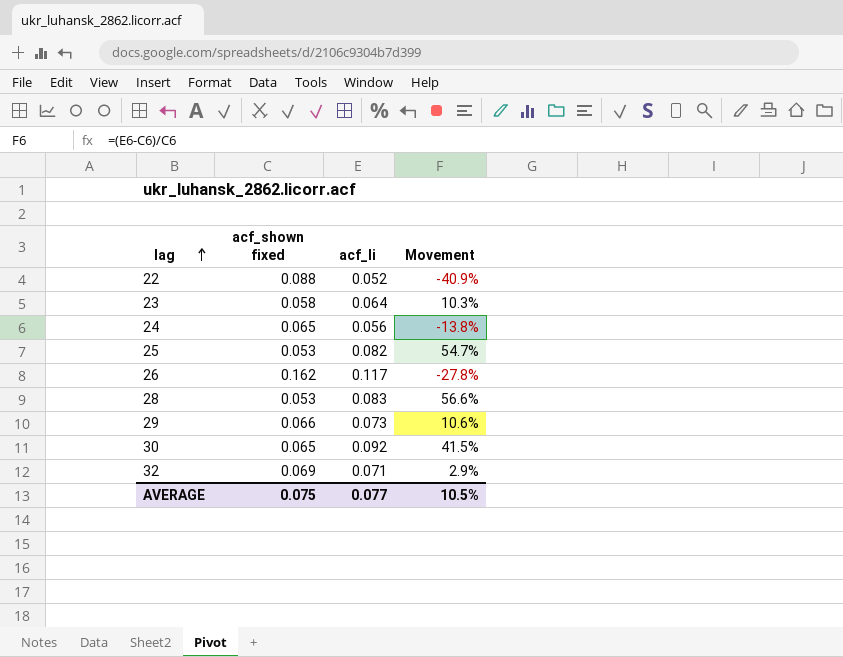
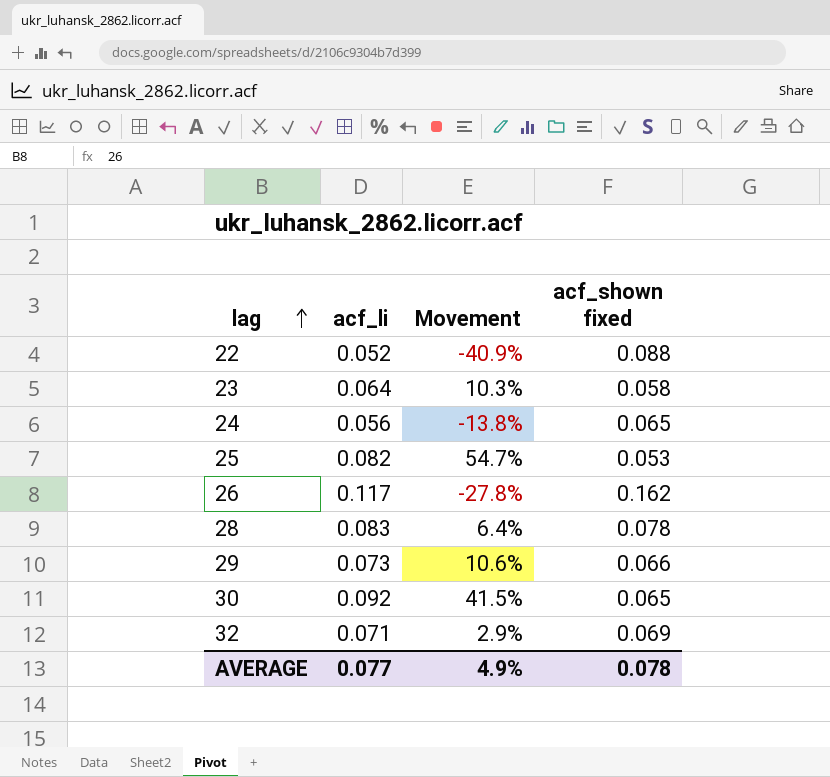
column acf_shown fixed | position: 2 -> 4
28 | Movement: 56.6% -> 6.4%
28 | acf_shown fixed: 0.053 -> 0.078
AVERAGE | Movement: 10.5% -> 4.9%
AVERAGE | acf_shown fixed: 0.075 -> 0.078

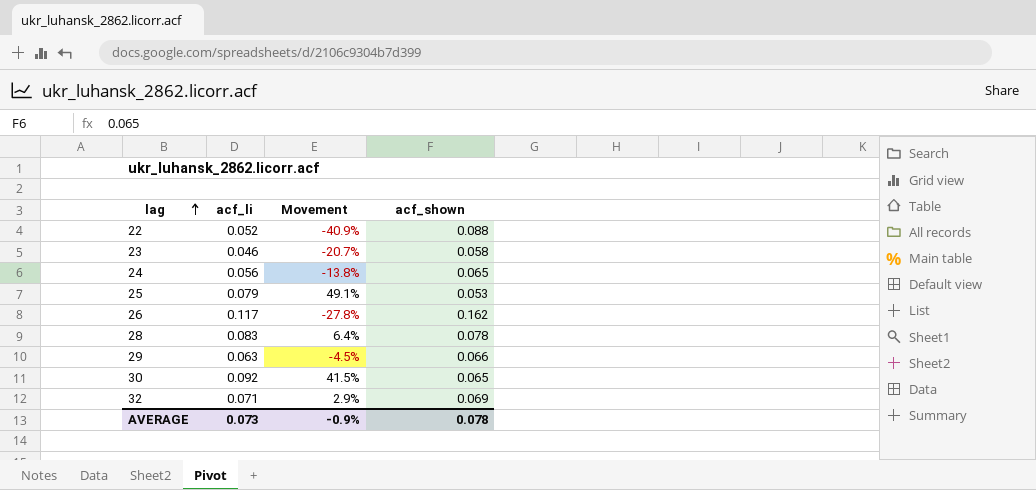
column name: acf_shown fixed -> acf_shown
23 | acf_li: 0.064 -> 0.046
23 | Movement: 10.3% -> -20.7%
25 | acf_li: 0.082 -> 0.079
25 | Movement: 54.7% -> 49.1%
29 | acf_li: 0.073 -> 0.063
29 | Movement: 10.6% -> -4.5%
AVERAGE | acf_li: 0.077 -> 0.073
AVERAGE | Movement: 4.9% -> -0.9%

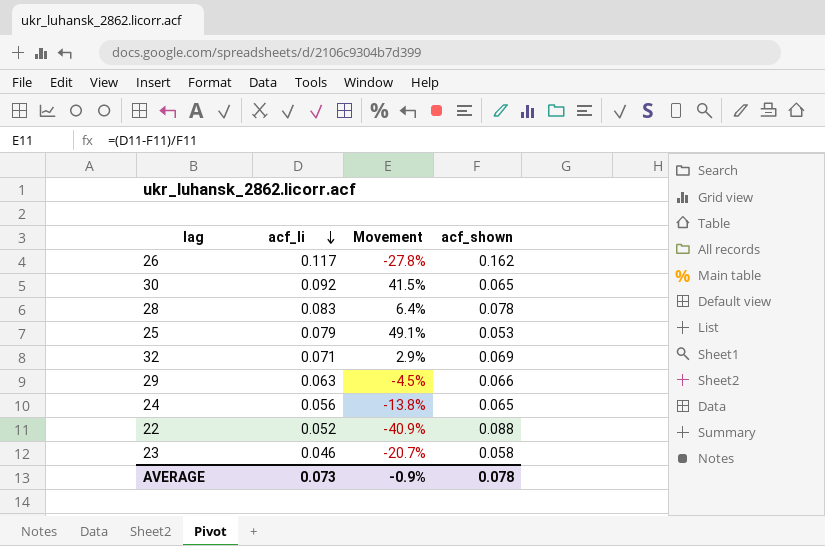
row order: lag ascending -> acf_li descending

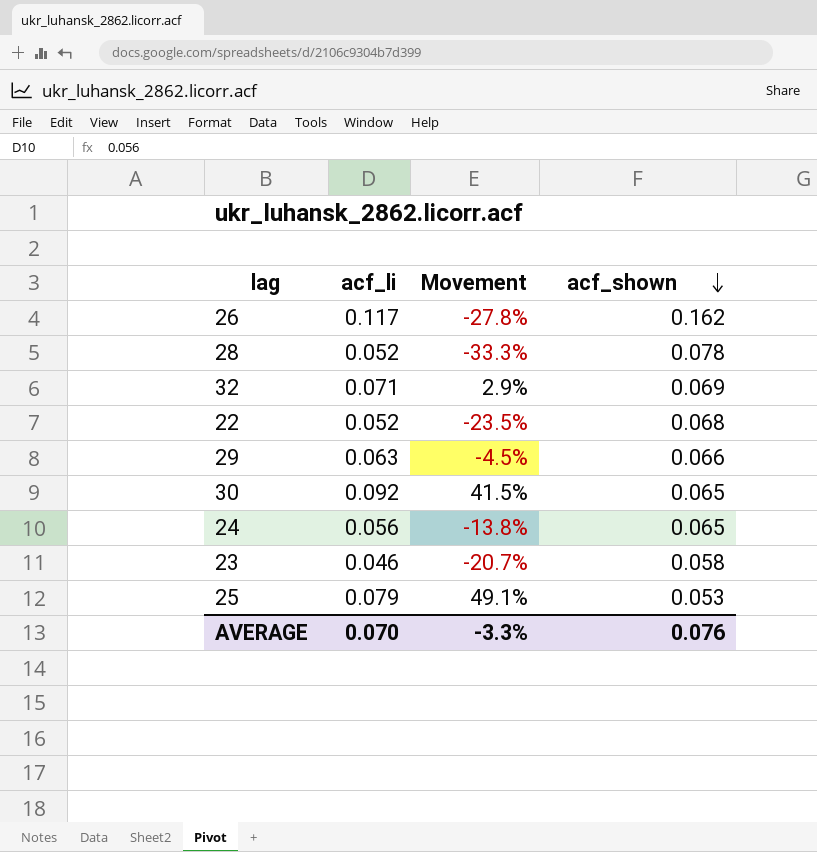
row order: acf_li descending -> acf_shown descending
28 | acf_li: 0.083 -> 0.052
28 | Movement: 6.4% -> -33.3%
22 | Movement: -40.9% -> -23.5%
22 | acf_shown: 0.088 -> 0.068
AVERAGE | acf_li: 0.073 -> 0.070
AVERAGE | Movement: -0.9% -> -3.3%
AVERAGE | acf_shown: 0.078 -> 0.076

